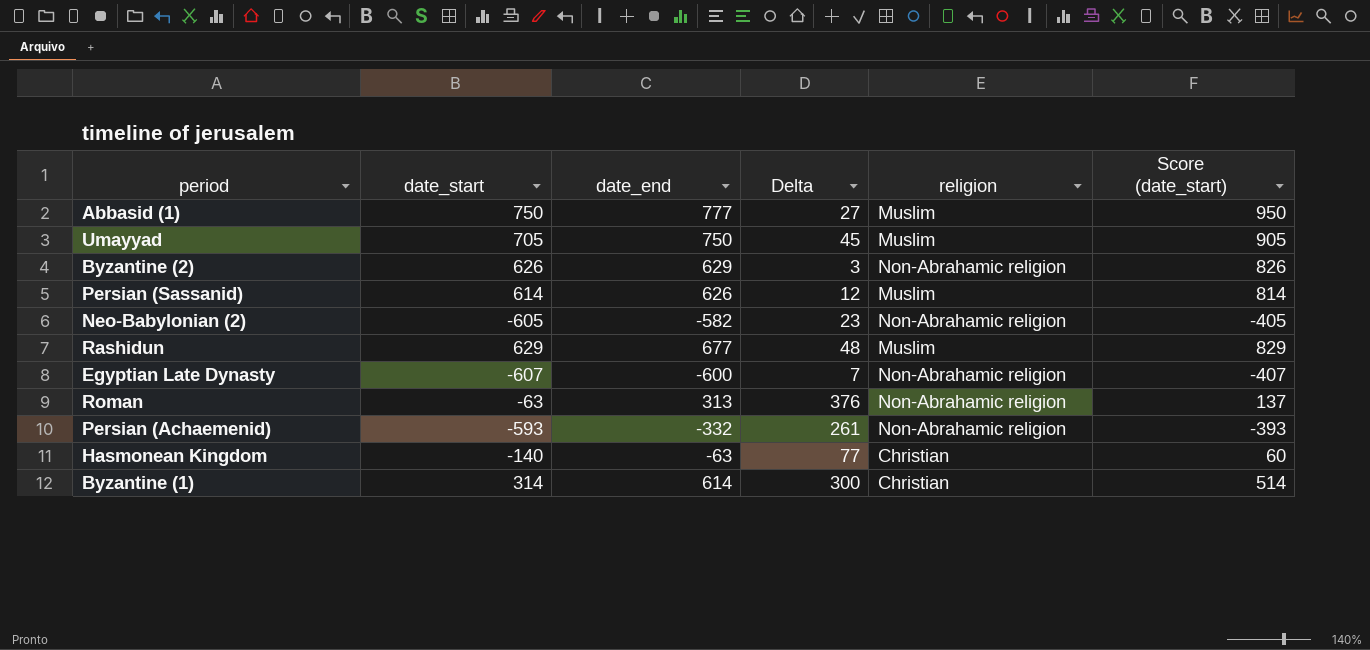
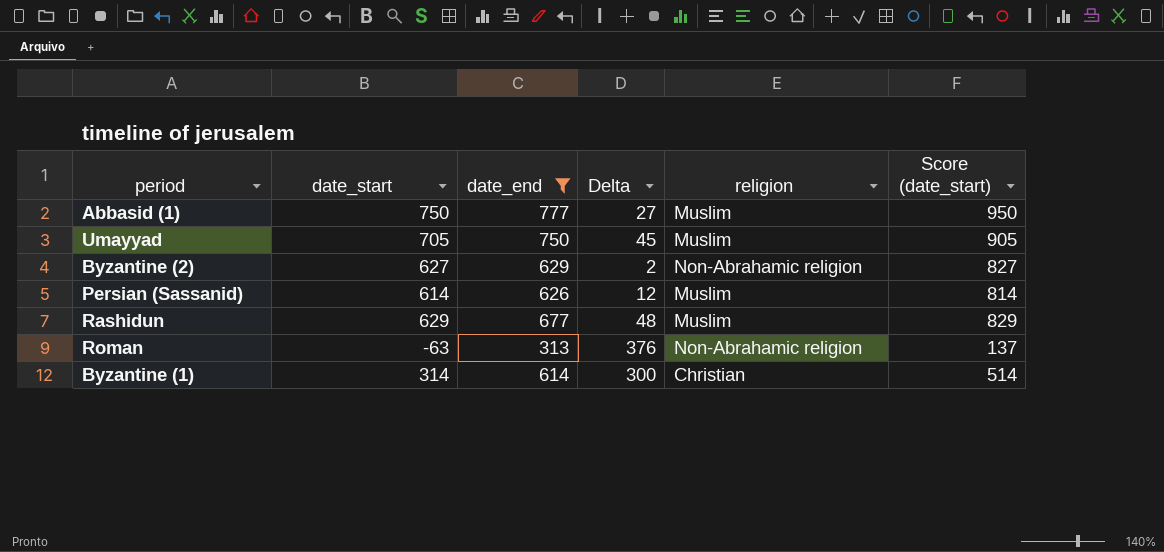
filter: none -> date_end >= 313
Byzantine (2) | date_start: 626 -> 627
Byzantine (2) | Delta: 3 -> 2
Byzantine (2) | Score (date_start): 826 -> 827

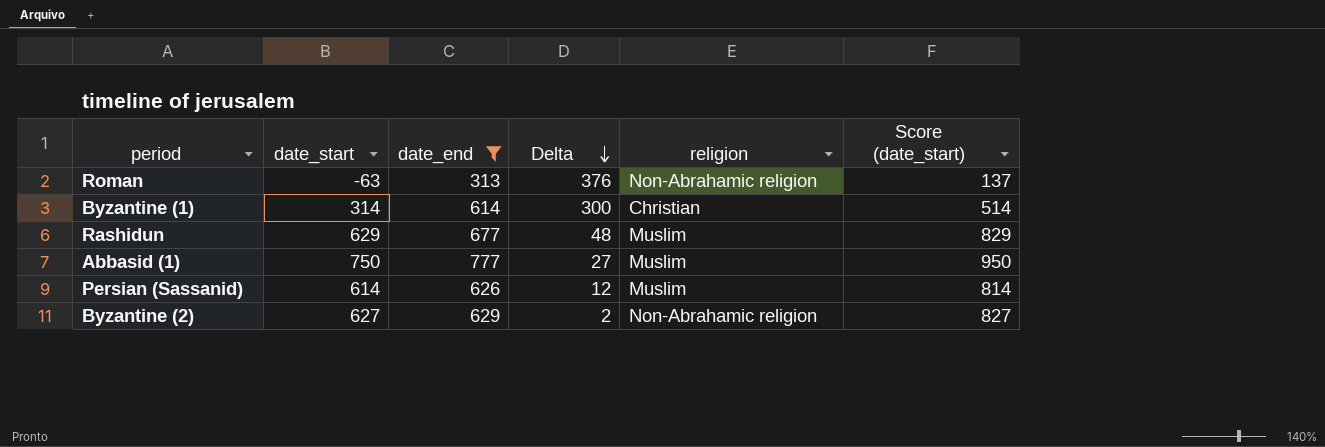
row order: none -> Delta descending
row Umayyad: 705 | 750 | 45 | Muslim | 905 -> none

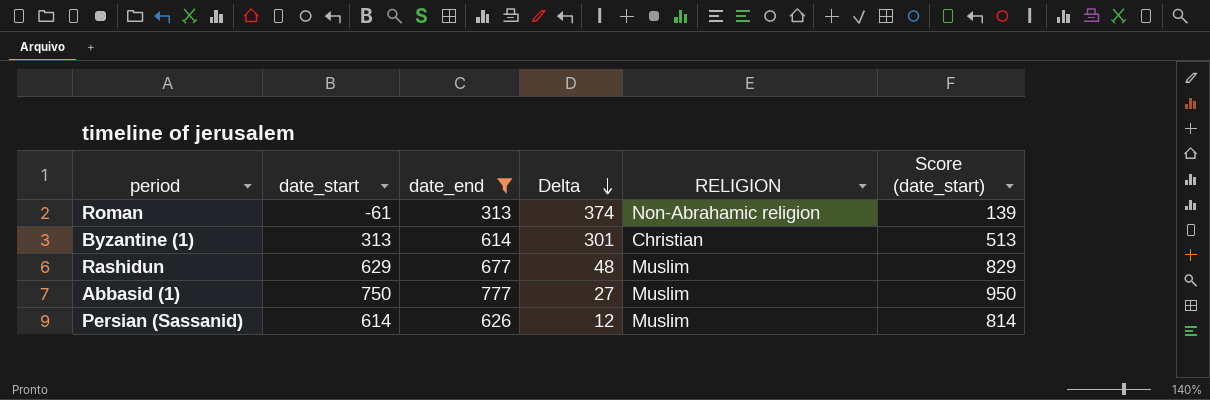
column name: religion -> RELIGION
row Byzantine (2): 627 | 629 | 2 | Non-Abrahamic religion | 827 -> none
Roman | date_start: -63 -> -61
Roman | Delta: 376 -> 374
Roman | Score (date_start): 137 -> 139
Byzantine (1) | date_start: 314 -> 313
Byzantine (1) | Delta: 300 -> 301
Byzantine (1) | Score (date_start): 514 -> 513

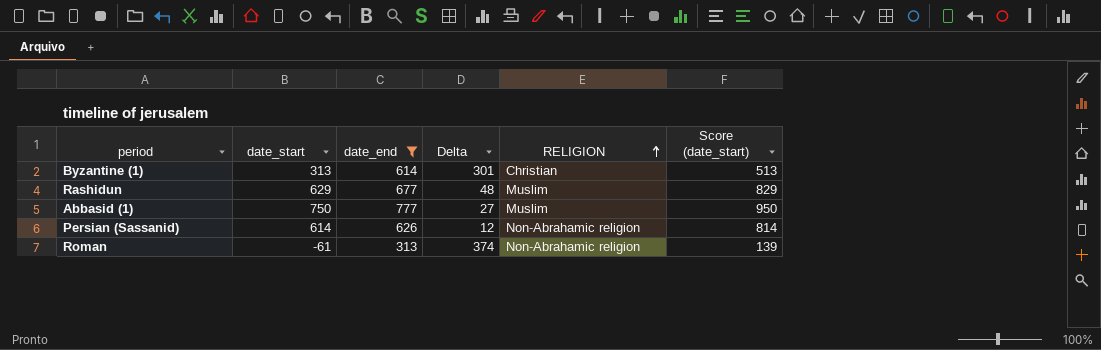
row order: Delta descending -> RELIGION ascending
Persian (Sassanid) | RELIGION: Muslim -> Non-Abrahamic religion

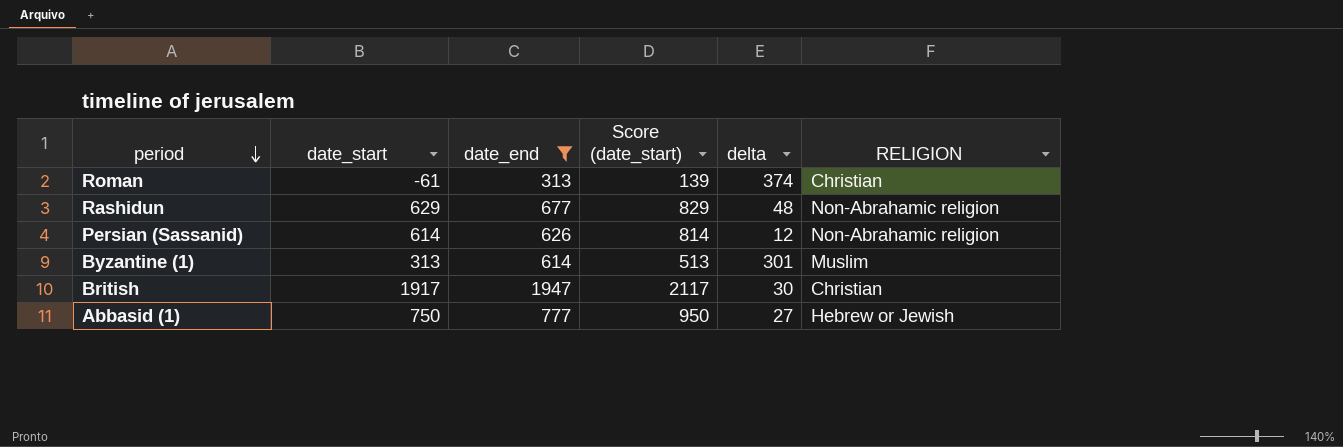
row order: RELIGION ascending -> period descending
column Score (date_start) | position: 6 -> 4
column name: Delta -> delta
Roman | RELIGION: Non-Abrahamic religion -> Christian
Rashidun | RELIGION: Muslim -> Non-Abrahamic religion
Byzantine (1) | RELIGION: Christian -> Muslim
row British: none -> 1917 | 1947 | 2117 | 30 | Christian
Abbasid (1) | RELIGION: Muslim -> Hebrew or Jewish

